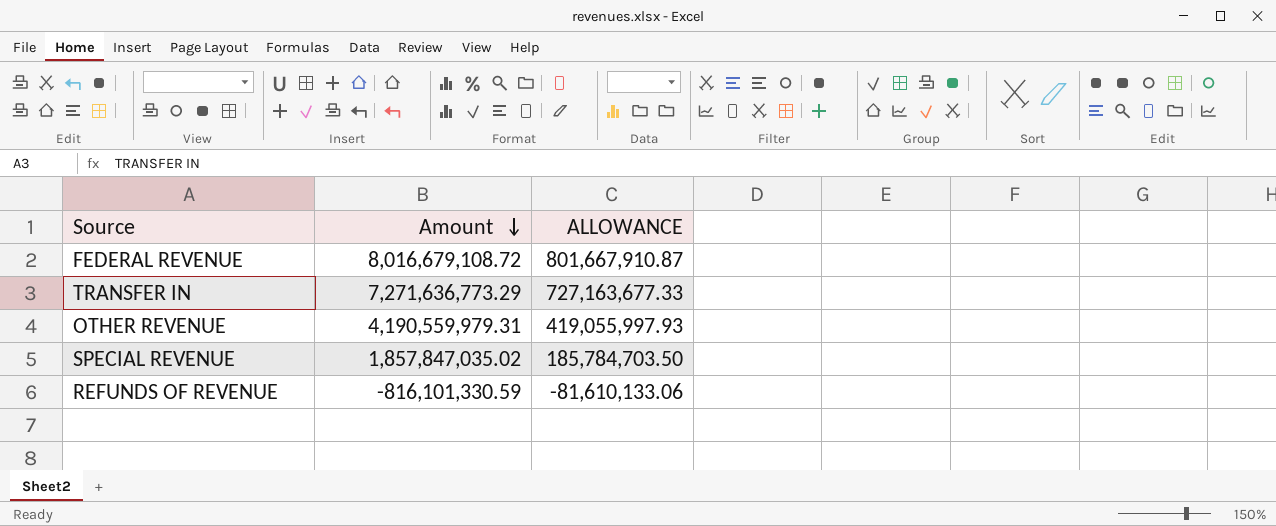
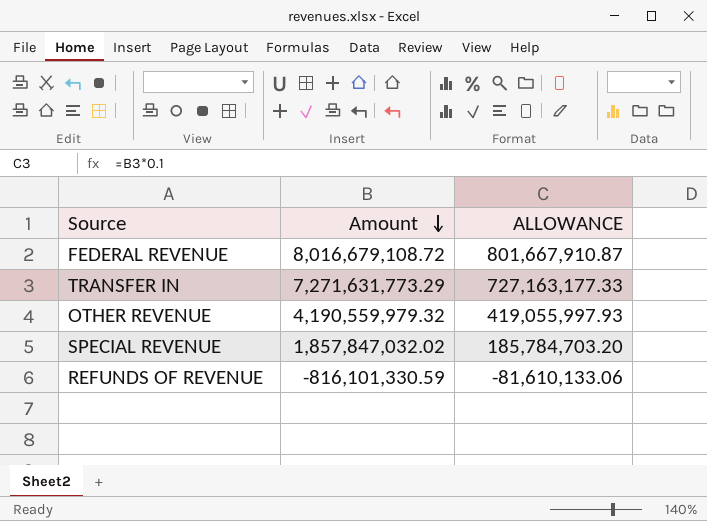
TRANSFER IN | Amount: 7,271,636,773.29 -> 7,271,631,773.29
TRANSFER IN | ALLOWANCE: 727,163,677.33 -> 727,163,177.33
OTHER REVENUE | Amount: 4,190,559,979.31 -> 4,190,559,979.32
SPECIAL REVENUE | Amount: 1,857,847,035.02 -> 1,857,847,032.02
SPECIAL REVENUE | ALLOWANCE: 185,784,703.50 -> 185,784,703.20

